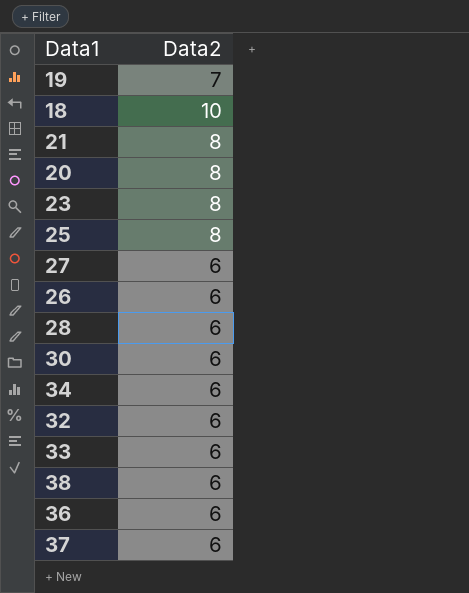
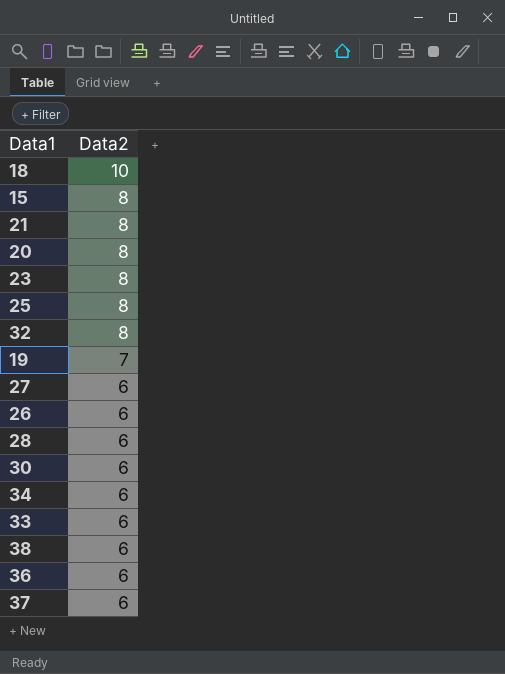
row order: none -> Data2 descending
row 15: none -> 8
32 | Data2: 6 -> 8

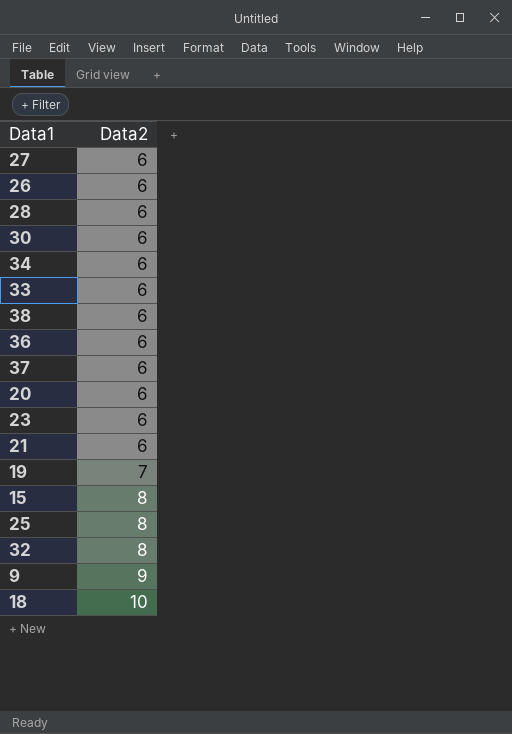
row order: Data2 descending -> Data2 ascending
20 | Data2: 8 -> 6
23 | Data2: 8 -> 6
21 | Data2: 8 -> 6
row 9: none -> 9

